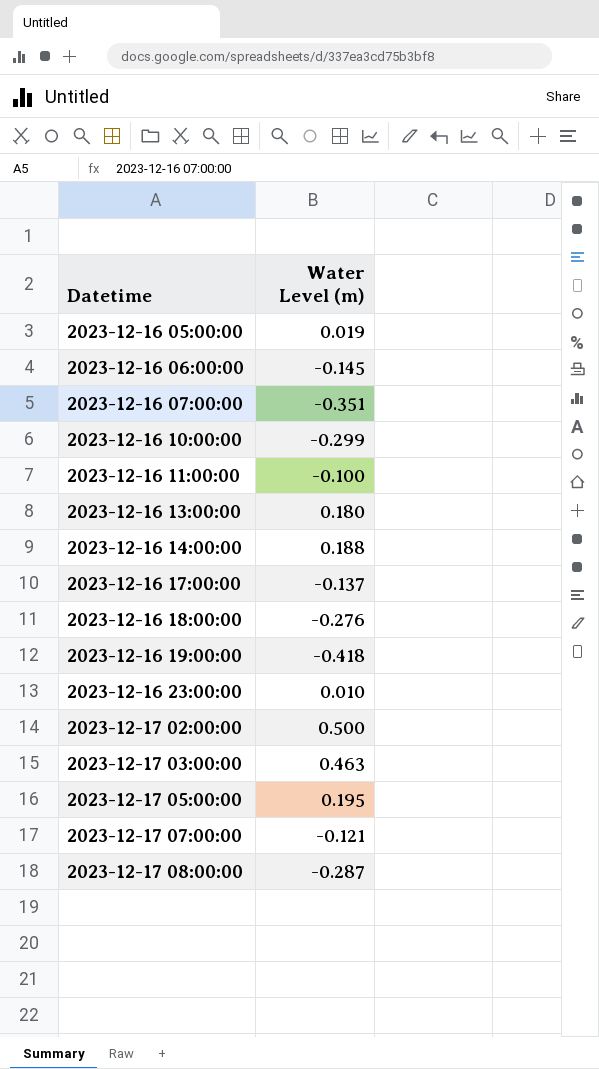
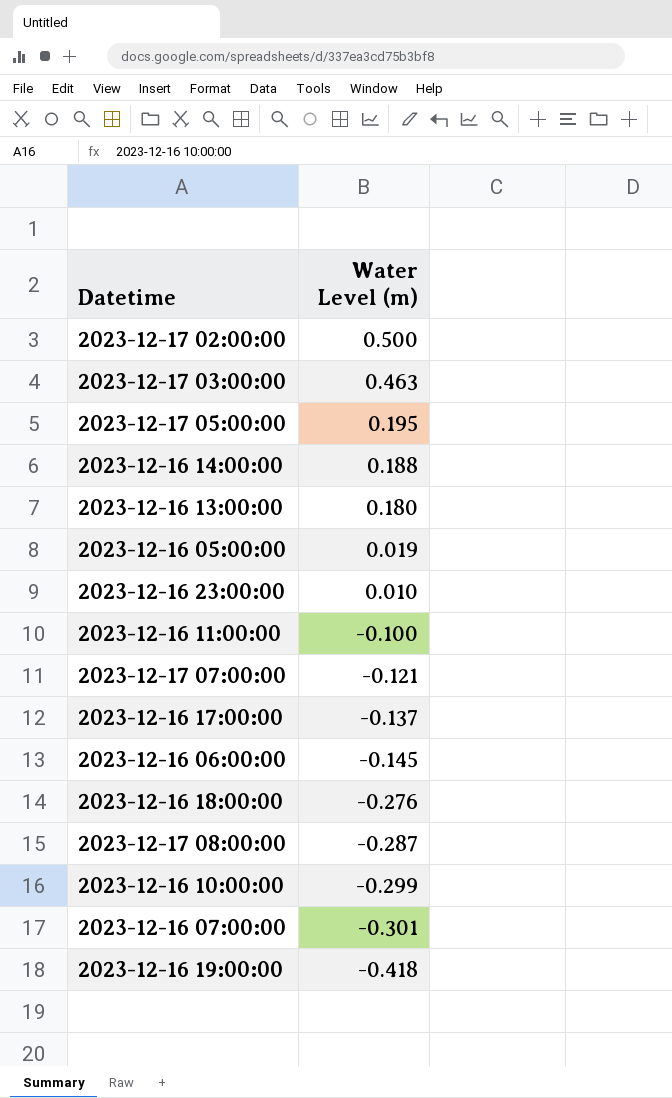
row order: Datetime ascending -> Water Level (m) descending
2023-12-16 07:00:00 | Water Level (m): -0.351 -> -0.301

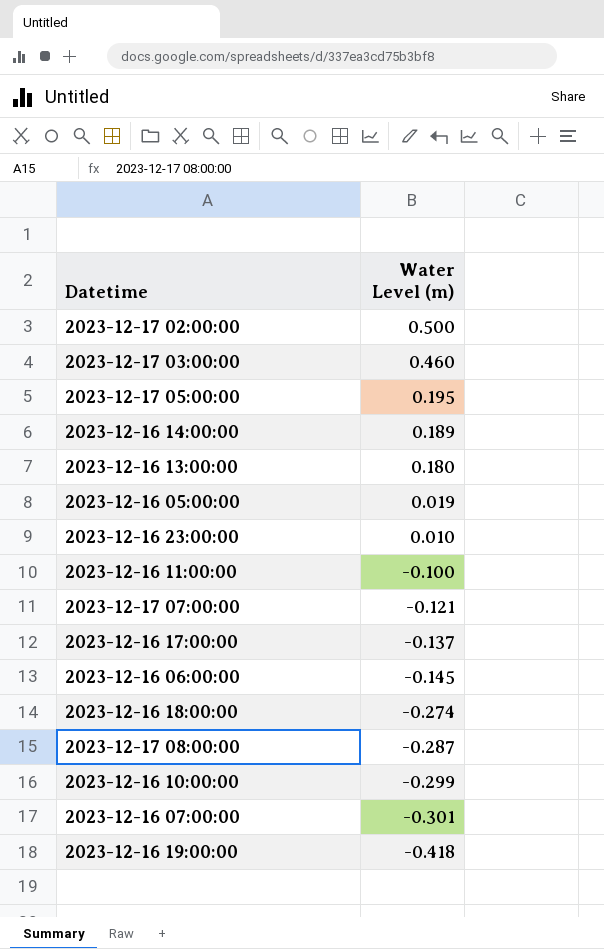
2023-12-17 03:00:00 | Water Level (m): 0.463 -> 0.460
2023-12-16 14:00:00 | Water Level (m): 0.188 -> 0.189
2023-12-16 18:00:00 | Water Level (m): -0.276 -> -0.274

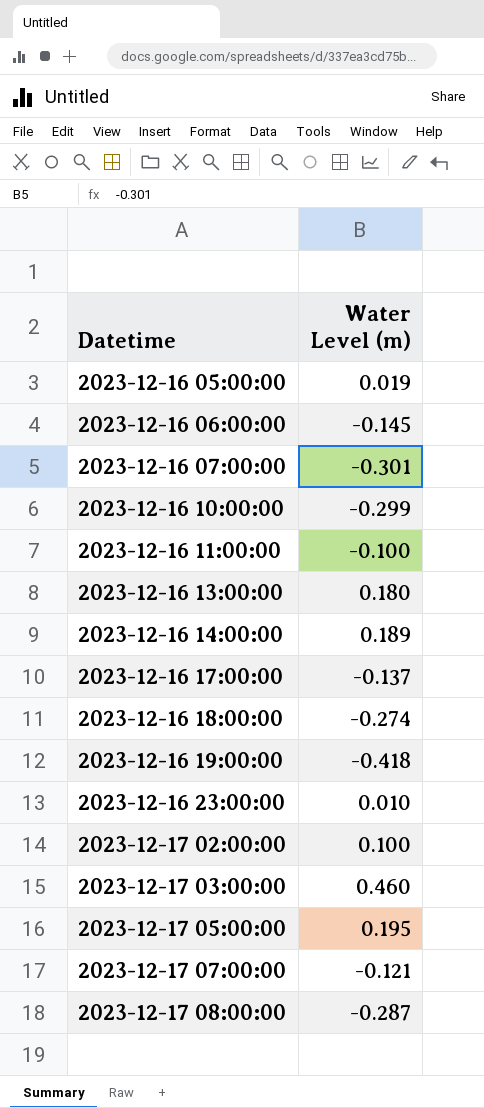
row order: Water Level (m) descending -> Datetime ascending
2023-12-17 02:00:00 | Water Level (m): 0.500 -> 0.100

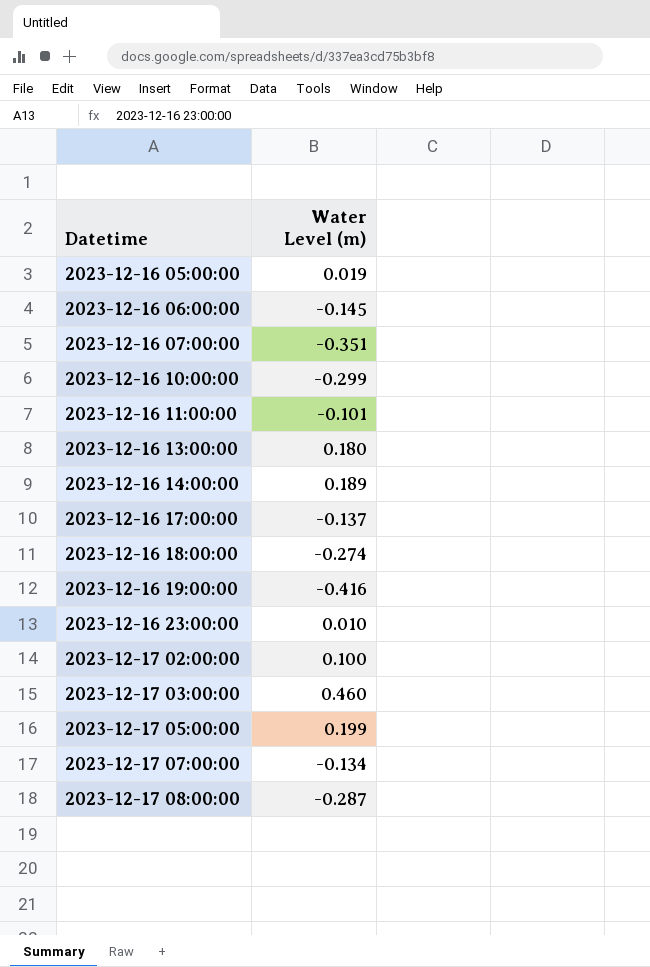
2023-12-16 07:00:00 | Water Level (m): -0.301 -> -0.351
2023-12-16 11:00:00 | Water Level (m): -0.100 -> -0.101
2023-12-16 19:00:00 | Water Level (m): -0.418 -> -0.416
2023-12-17 05:00:00 | Water Level (m): 0.195 -> 0.199
2023-12-17 07:00:00 | Water Level (m): -0.121 -> -0.134

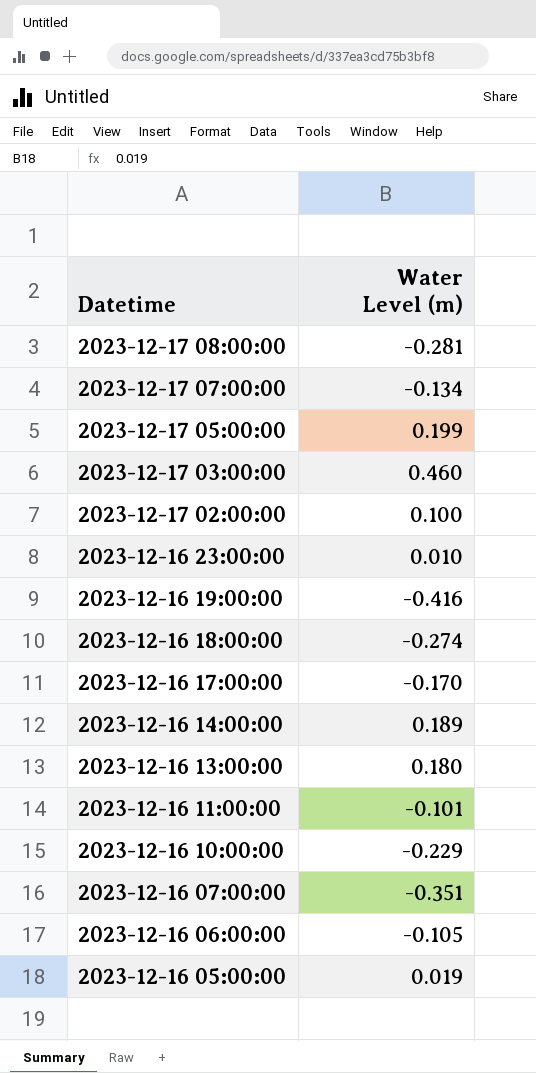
row order: Datetime ascending -> Datetime descending
2023-12-17 08:00:00 | Water Level (m): -0.287 -> -0.281
2023-12-16 17:00:00 | Water Level (m): -0.137 -> -0.170
2023-12-16 10:00:00 | Water Level (m): -0.299 -> -0.229
2023-12-16 06:00:00 | Water Level (m): -0.145 -> -0.105

